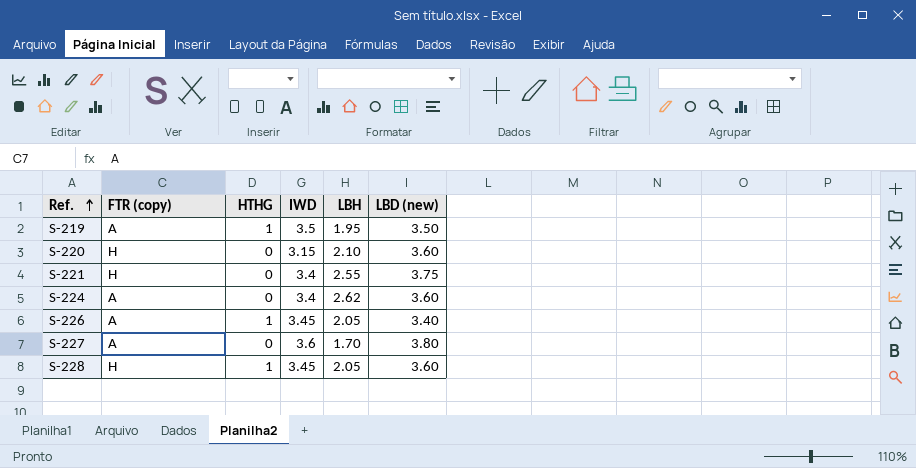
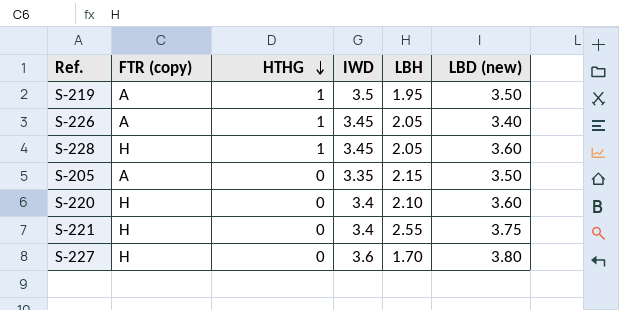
row order: Ref. ascending -> HTHG descending
row S-224: A | 0 | 3.4 | 2.62 | 3.60 -> none
row S-205: none -> A | 0 | 3.35 | 2.15 | 3.50
S-220 | IWD: 3.15 -> 3.4
S-227 | FTR (copy): A -> H

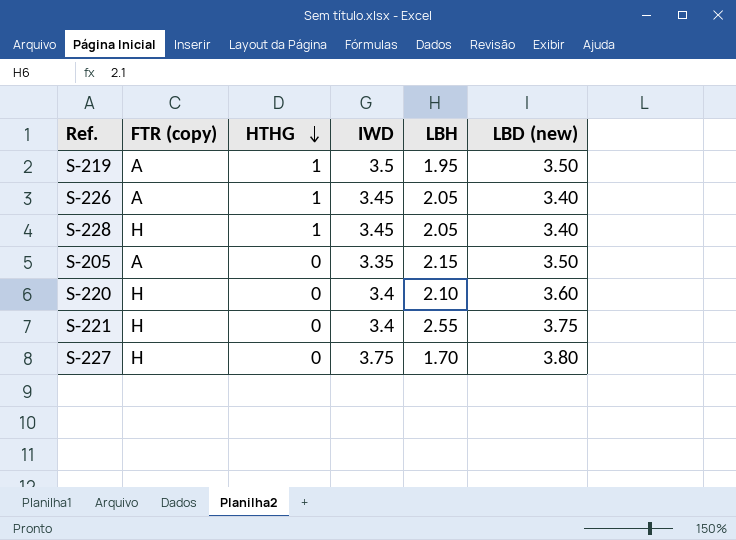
S-228 | LBD (new): 3.60 -> 3.40
S-227 | IWD: 3.6 -> 3.75

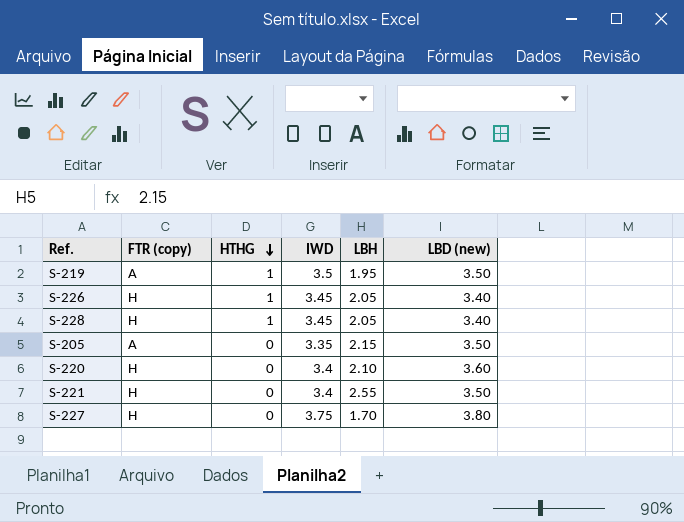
S-226 | FTR (copy): A -> H
S-221 | LBD (new): 3.75 -> 3.50

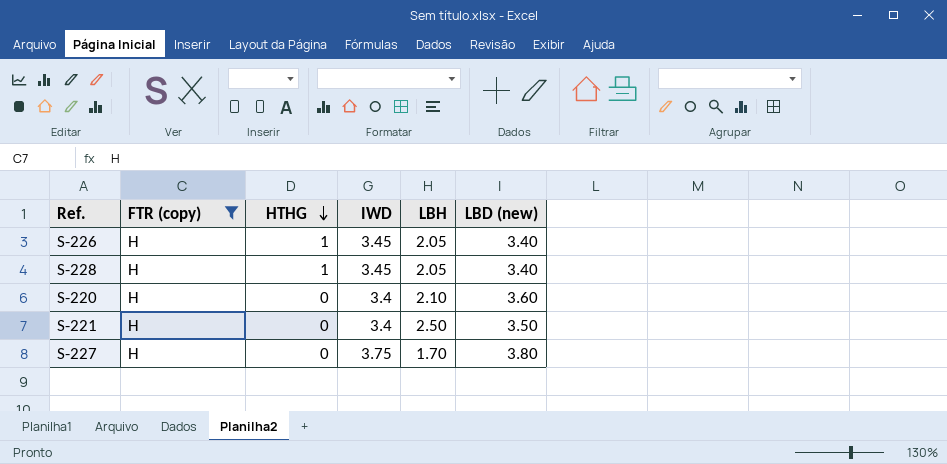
filter: none -> FTR (copy) = H
S-221 | LBH: 2.55 -> 2.50

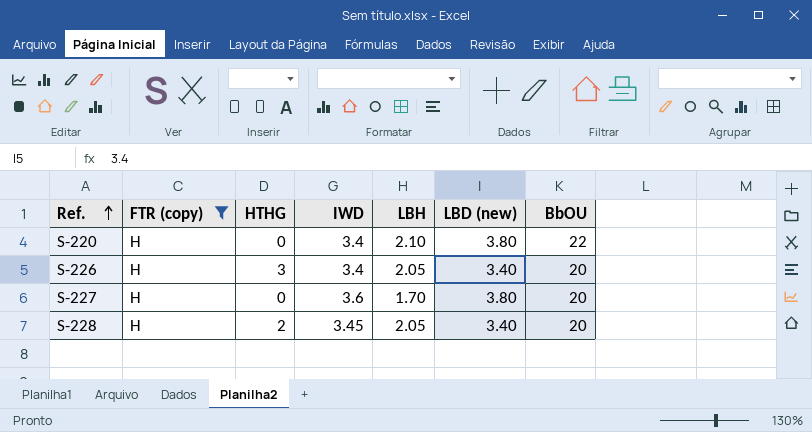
row order: HTHG descending -> Ref. ascending
column BbOU | position: none -> 7
row S-221: H | 0 | 3.4 | 2.50 | 3.50 -> none
S-220 | LBD (new): 3.60 -> 3.80
S-226 | HTHG: 1 -> 3
S-226 | IWD: 3.45 -> 3.4
S-227 | IWD: 3.75 -> 3.6
S-228 | HTHG: 1 -> 2

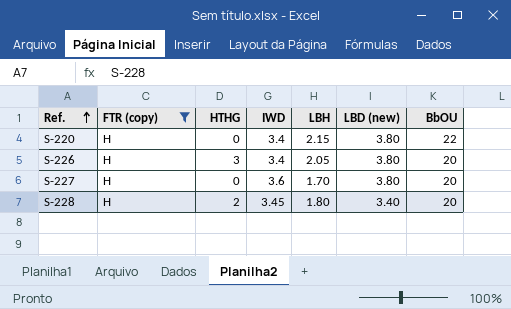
S-220 | LBH: 2.10 -> 2.15
S-226 | LBD (new): 3.40 -> 3.80
S-228 | LBH: 2.05 -> 1.80

